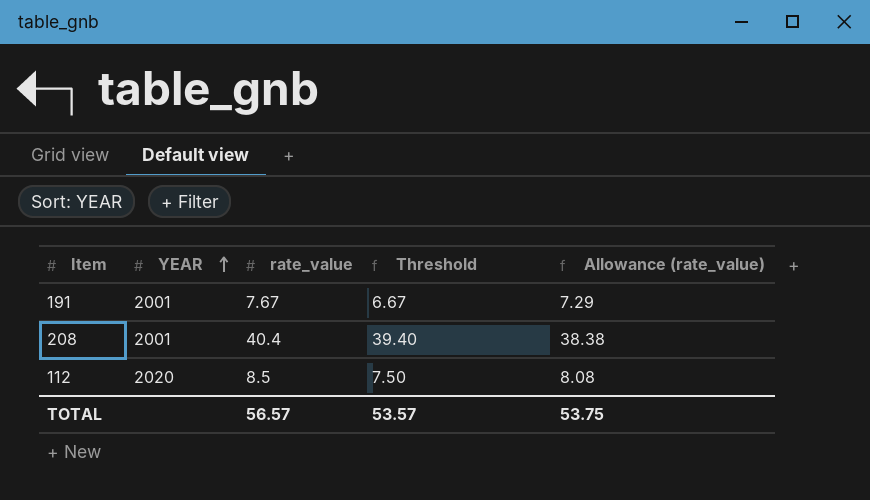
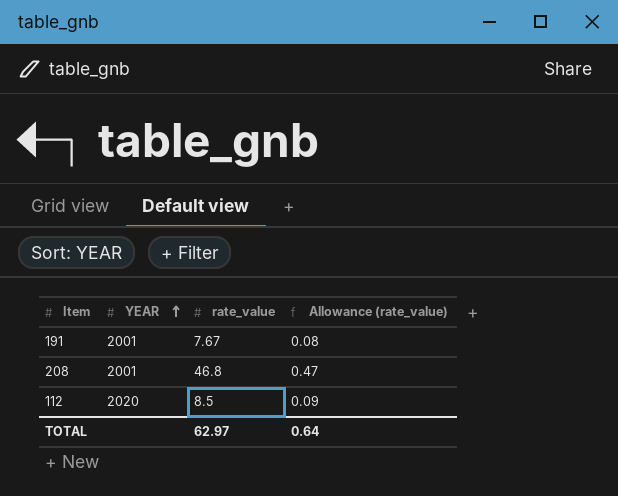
column Threshold | formula: [rate_value] - 1 -> none
column Allowance (rate_value) | formula: [rate_value] * 0.95 -> [rate_value] * 0.01
208 | rate_value: 40.4 -> 46.8
TOTAL | rate_value: 56.57 -> 62.97
TOTAL | Allowance (rate_value): 53.75 -> 0.64

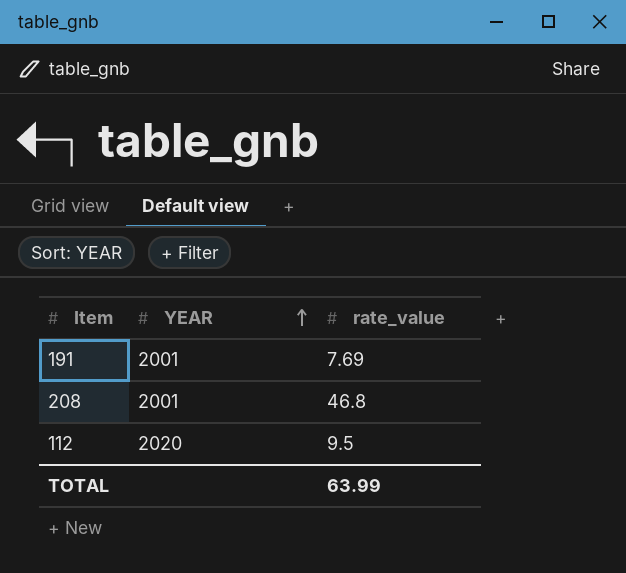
column Allowance (rate_value) | formula: [rate_value] * 0.01 -> none
191 | rate_value: 7.67 -> 7.69
112 | rate_value: 8.5 -> 9.5
TOTAL | rate_value: 62.97 -> 63.99

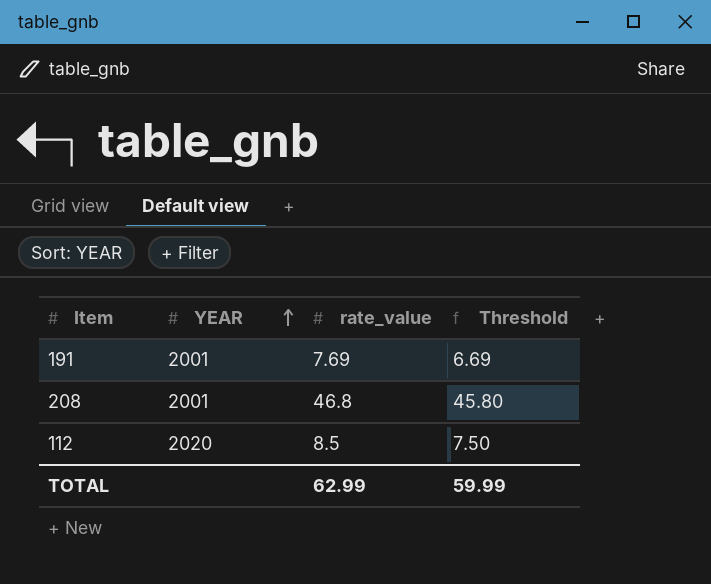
column Threshold | formula: none -> [rate_value] - 1
112 | rate_value: 9.5 -> 8.5
TOTAL | rate_value: 63.99 -> 62.99

